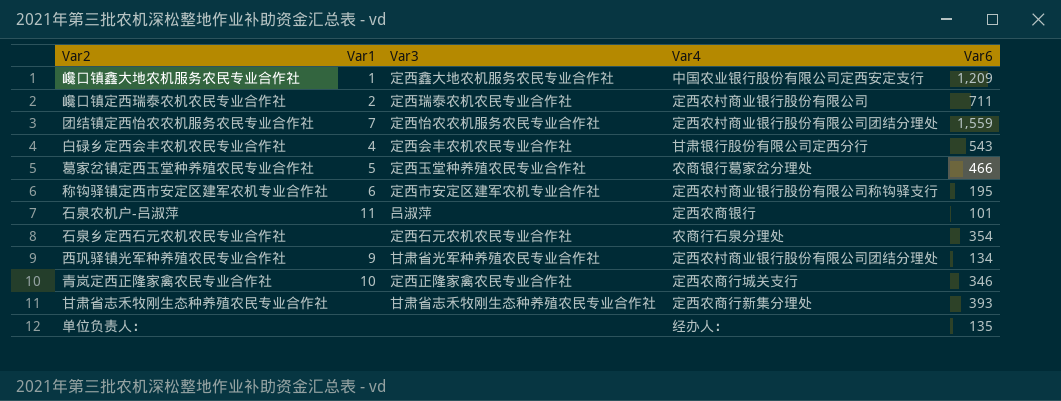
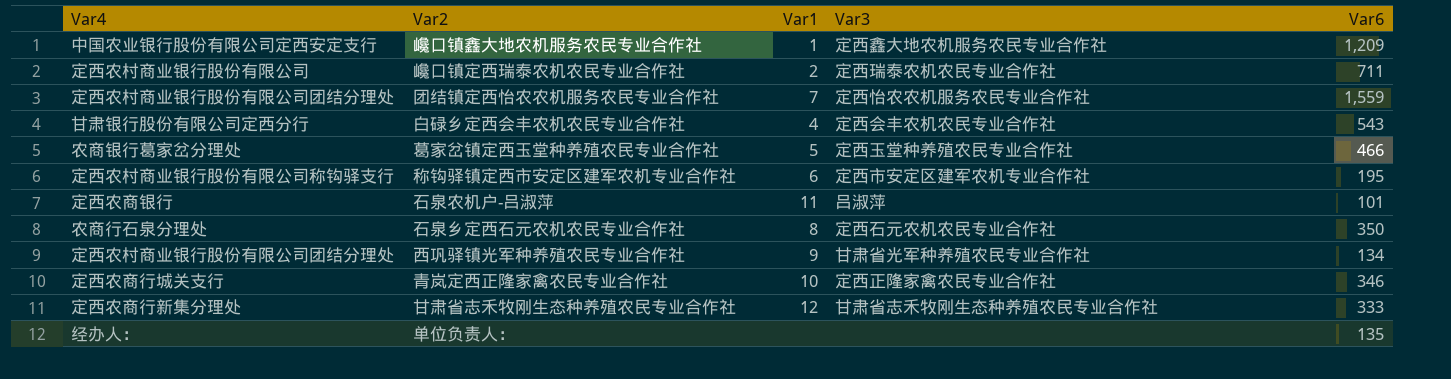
column Var4 | position: 4 -> 1
石泉乡定西石元农机农民专业合作社 | Var1: none -> 8
石泉乡定西石元农机农民专业合作社 | Var6: 354 -> 350
甘肃省志禾牧刚生态种养殖农民专业合作社 | Var1: none -> 12
甘肃省志禾牧刚生态种养殖农民专业合作社 | Var6: 393 -> 333

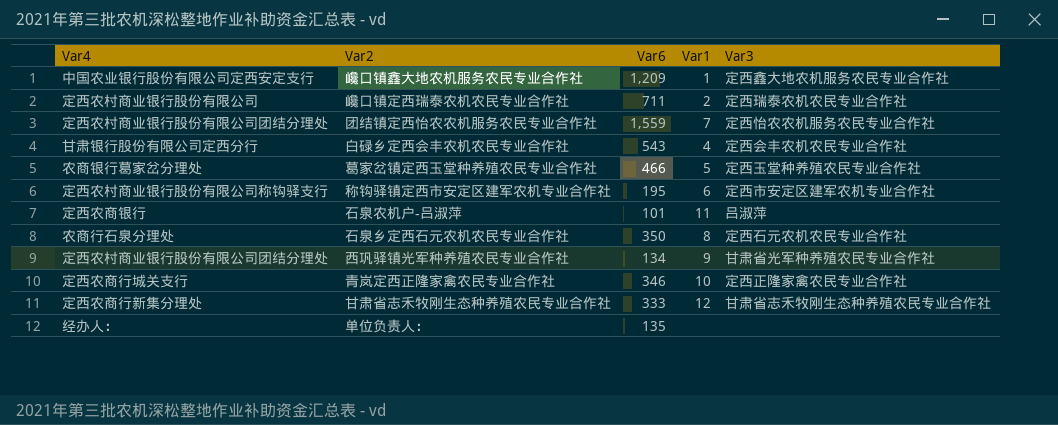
column Var6 | position: 5 -> 3

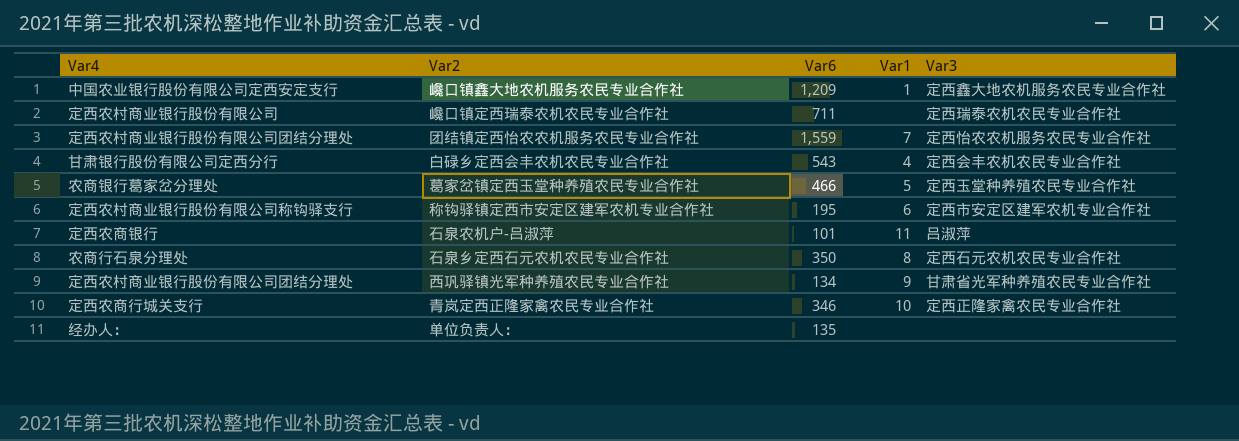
row 甘肃省志禾牧刚生态种养殖农民专业合作社: 定西农商行新集分理处 | 333 | 12 | 甘肃省志禾牧刚生态种养殖农民专业合作社 -> none
巉口镇定西瑞泰农机农民专业合作社 | Var1: 2 -> none

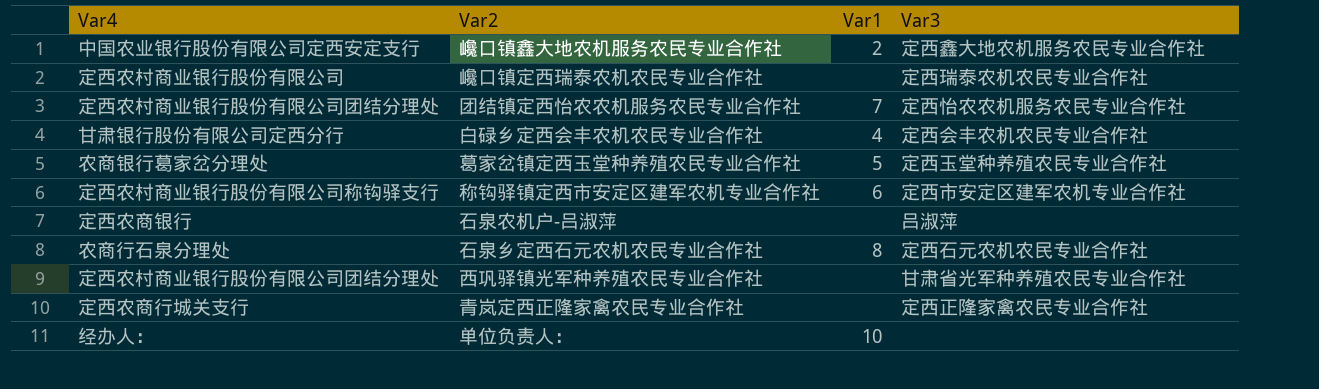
column Var6 | position: 3 -> none
巉口镇鑫大地农机服务农民专业合作社 | Var1: 1 -> 2
石泉农机户-吕淑萍 | Var1: 11 -> none
西巩驿镇光军种养殖农民专业合作社 | Var1: 9 -> none
青岚定西正隆家禽农民专业合作社 | Var1: 10 -> none
单位负责人： | Var1: none -> 10

